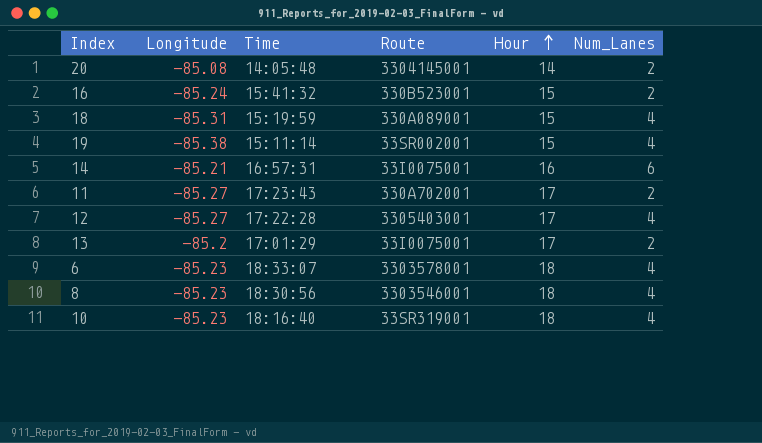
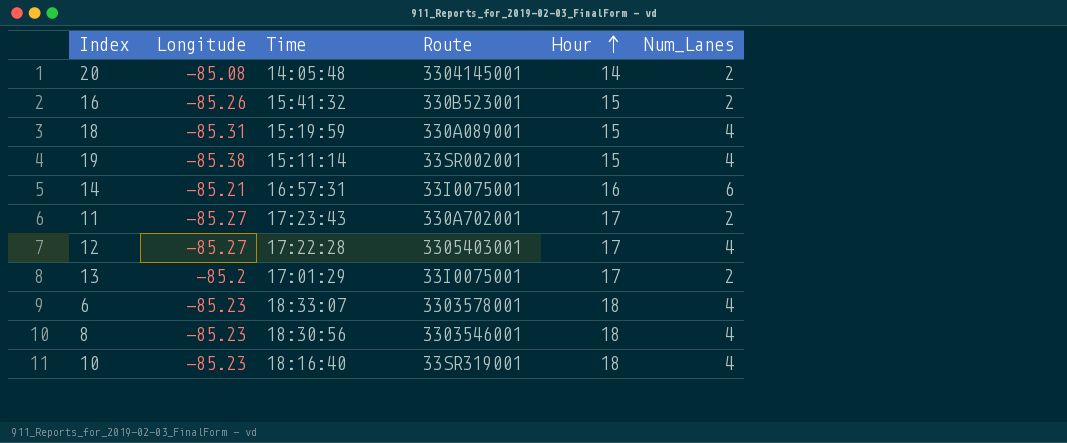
16 | Longitude: -85.24 -> -85.26

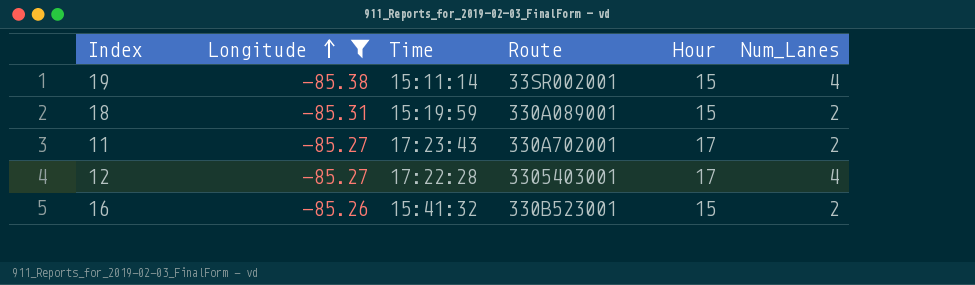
filter: none -> Longitude <= -85.26
row order: Hour ascending -> Longitude ascending
18 | Num_Lanes: 4 -> 2

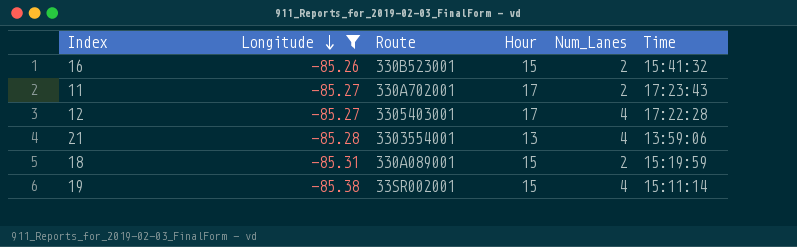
row order: Longitude ascending -> Longitude descending
column Time | position: 3 -> 6
row 21: none -> -85.28 | 3303554001 | 13 | 4 | 13:59:06

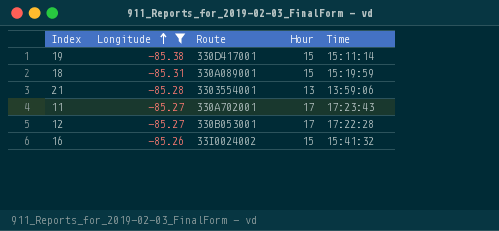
row order: Longitude descending -> Longitude ascending
column Num_Lanes | position: 5 -> none
19 | Route: 33SR002001 -> 330D417001
12 | Route: 3305403001 -> 330B053001
16 | Route: 330B523001 -> 33I0024002

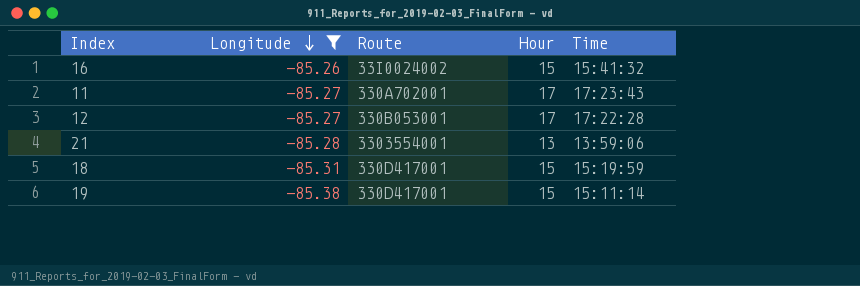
row order: Longitude ascending -> Longitude descending
18 | Route: 330A089001 -> 330D417001

